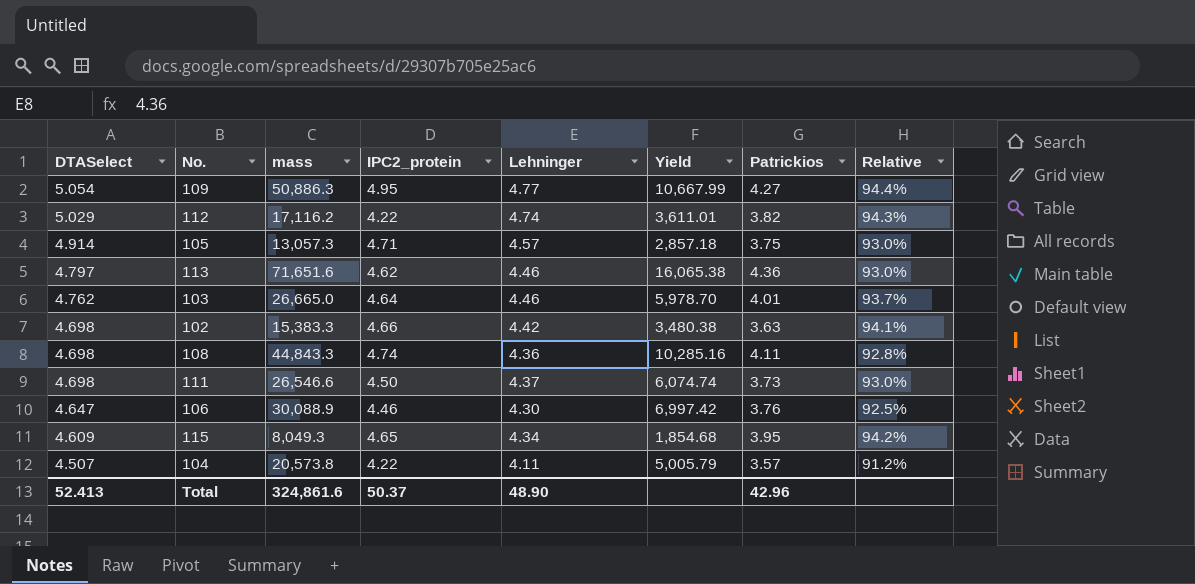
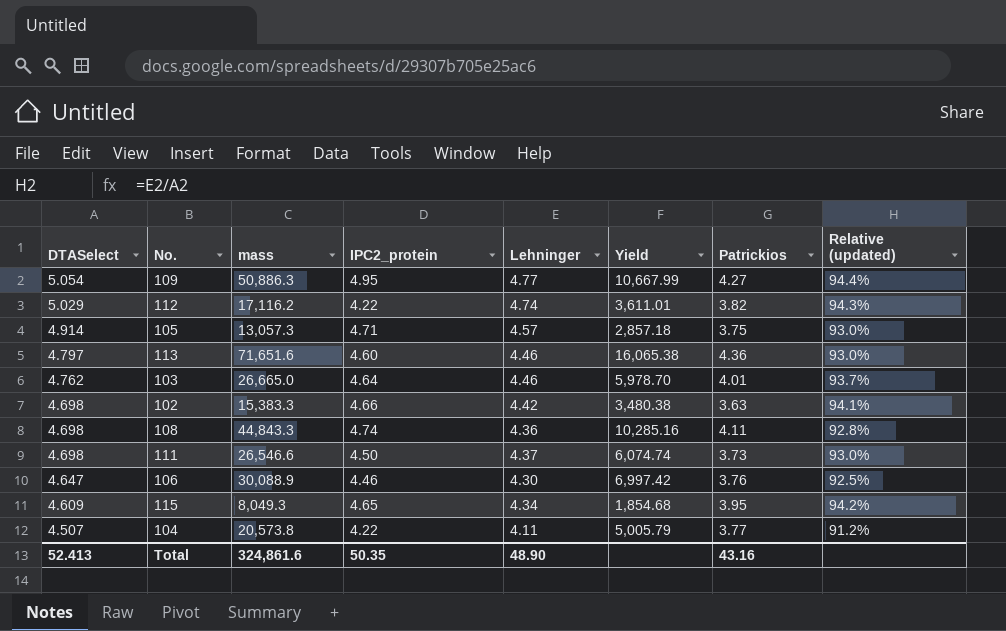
column name: Relative -> Relative (updated)
113 | IPC2_protein: 4.62 -> 4.60
104 | Patrickios: 3.57 -> 3.77
Total | IPC2_protein: 50.37 -> 50.35
Total | Patrickios: 42.96 -> 43.16

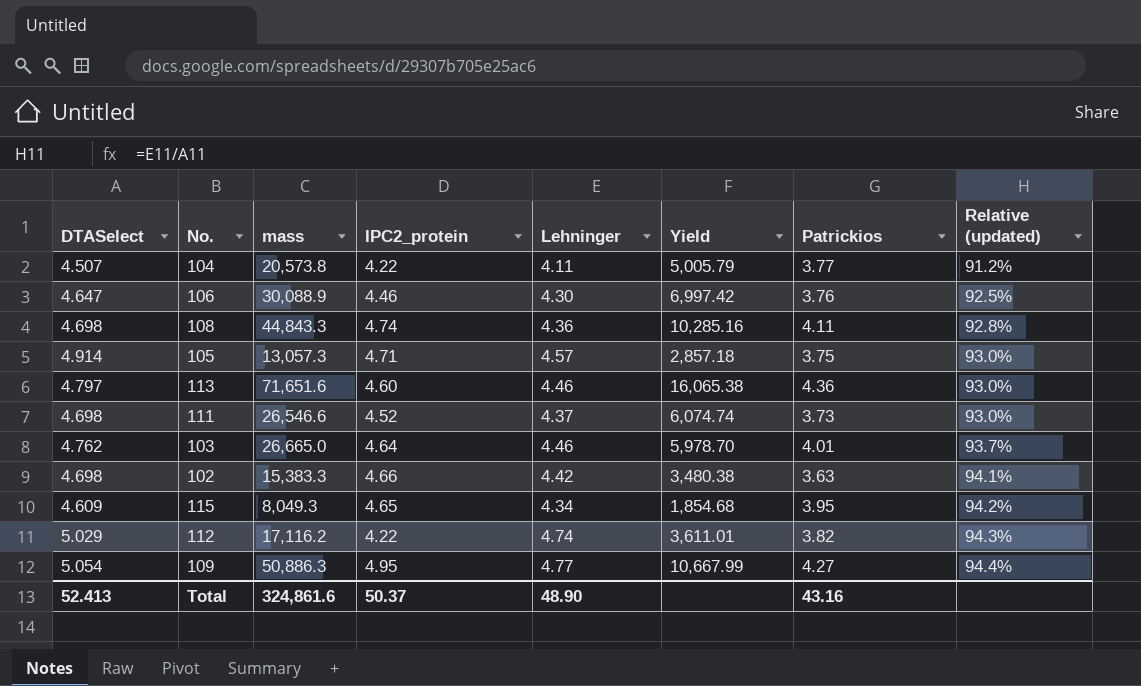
row order: DTASelect descending -> Relative (updated) ascending
111 | IPC2_protein: 4.50 -> 4.52
Total | IPC2_protein: 50.35 -> 50.37

